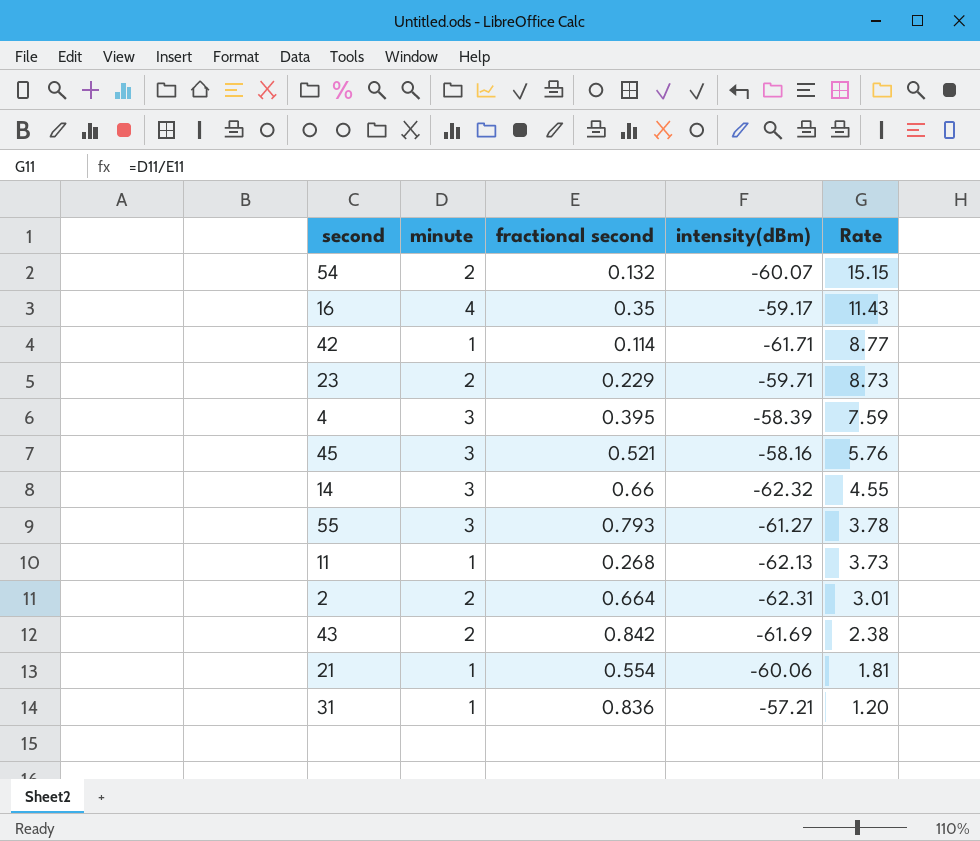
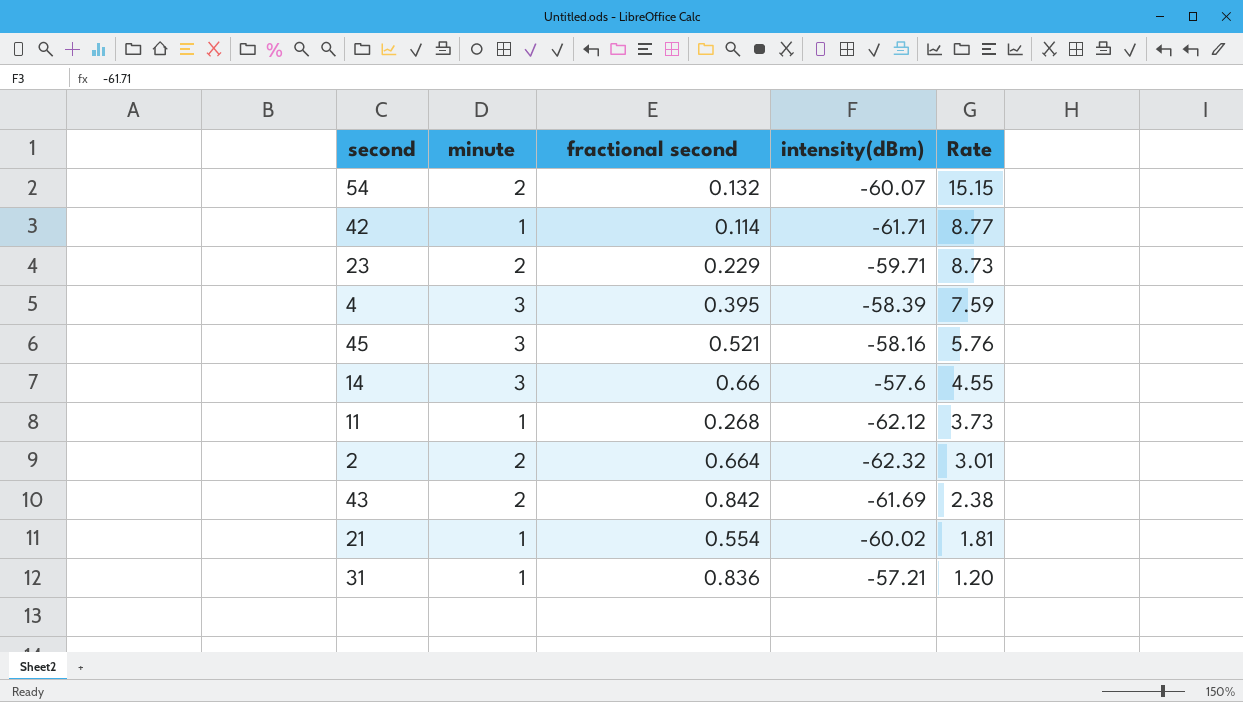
row 16: 4 | 0.35 | -59.17 | 11.43 -> none
row 55: 3 | 0.793 | -61.27 | 3.78 -> none
14 | intensity(dBm): -62.32 -> -57.6
11 | intensity(dBm): -62.13 -> -62.12
2 | intensity(dBm): -62.31 -> -62.32
21 | intensity(dBm): -60.06 -> -60.02

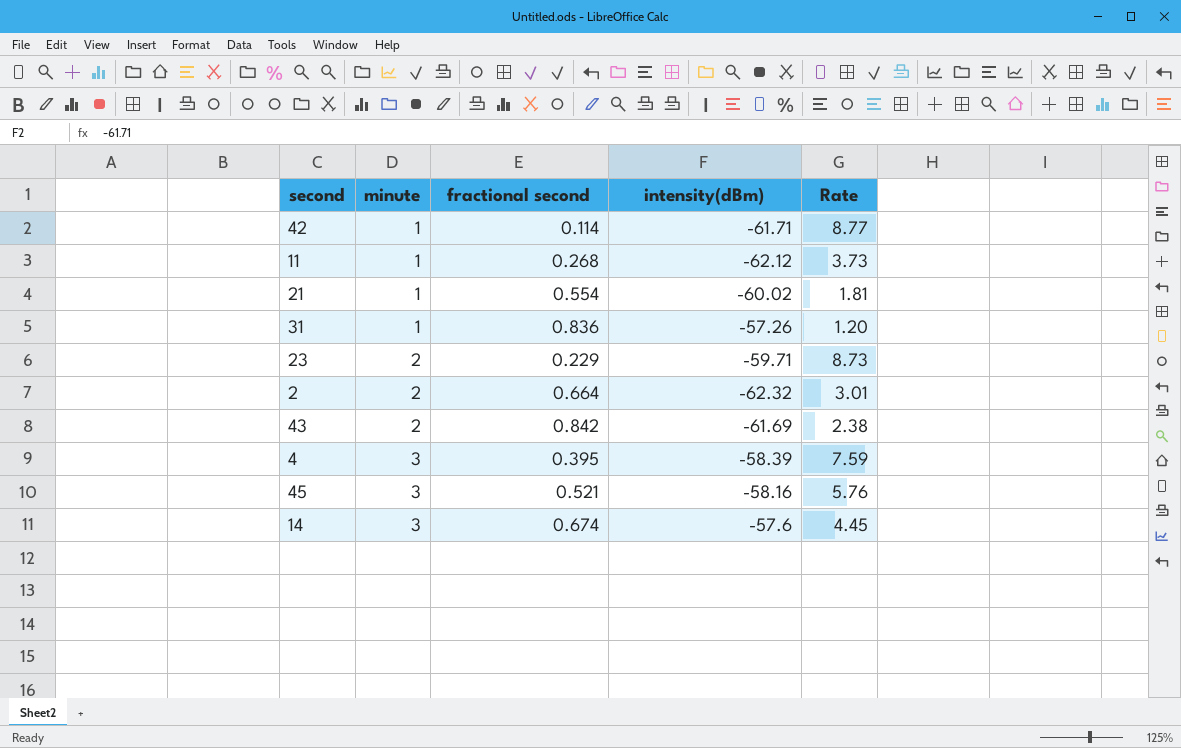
row order: Rate descending -> minute ascending
row 54: 2 | 0.132 | -60.07 | 15.15 -> none
31 | intensity(dBm): -57.21 -> -57.26
14 | fractional second: 0.66 -> 0.674
14 | Rate: 4.55 -> 4.45

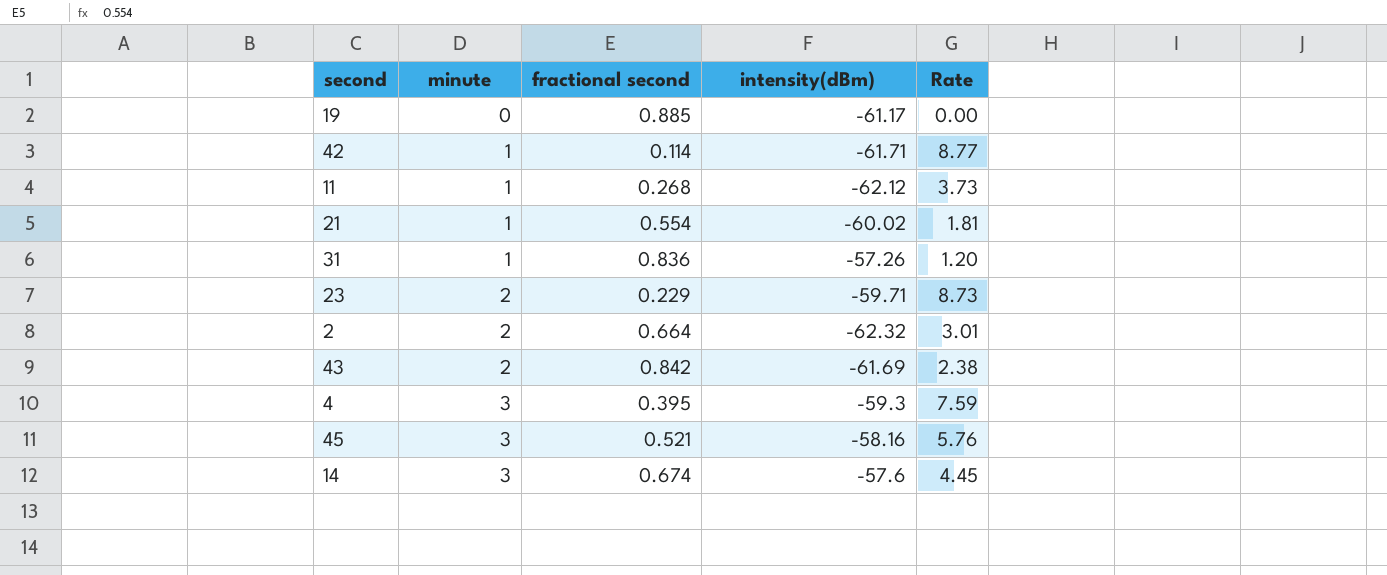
row 19: none -> 0 | 0.885 | -61.17 | 0.00
4 | intensity(dBm): -58.39 -> -59.3

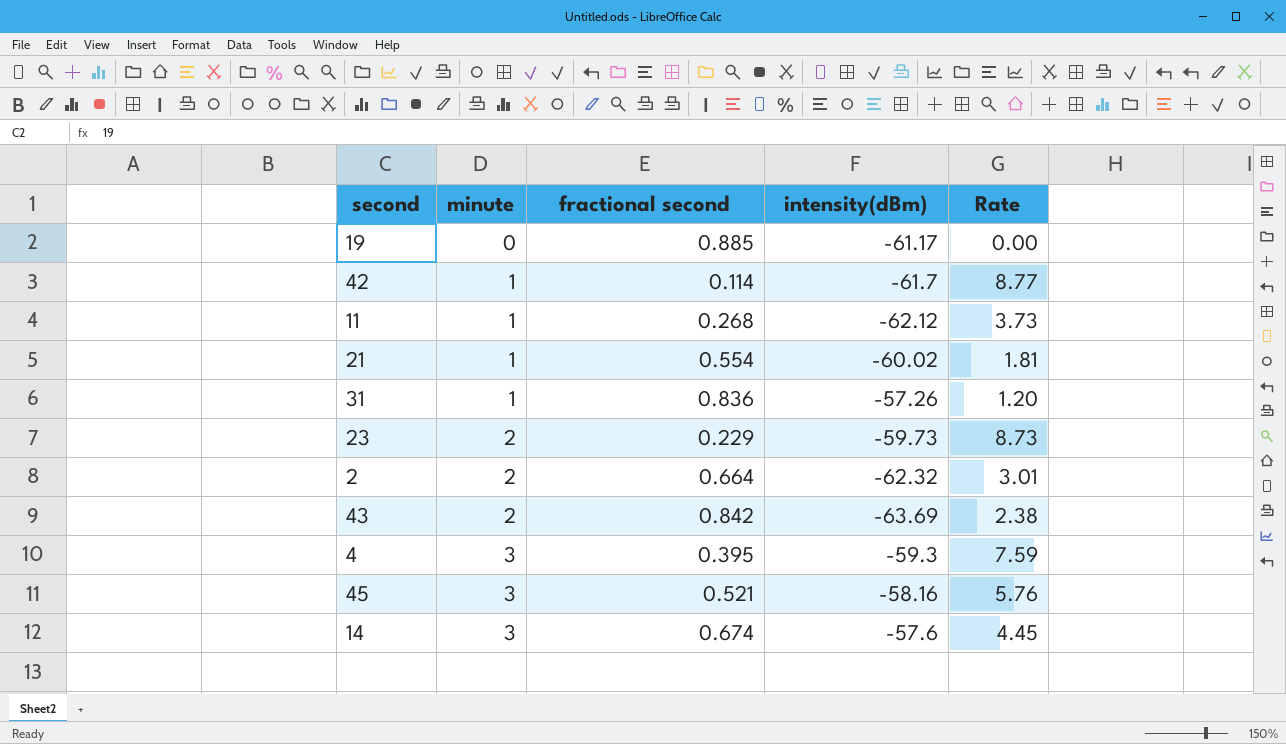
42 | intensity(dBm): -61.71 -> -61.7
23 | intensity(dBm): -59.71 -> -59.73
43 | intensity(dBm): -61.69 -> -63.69

